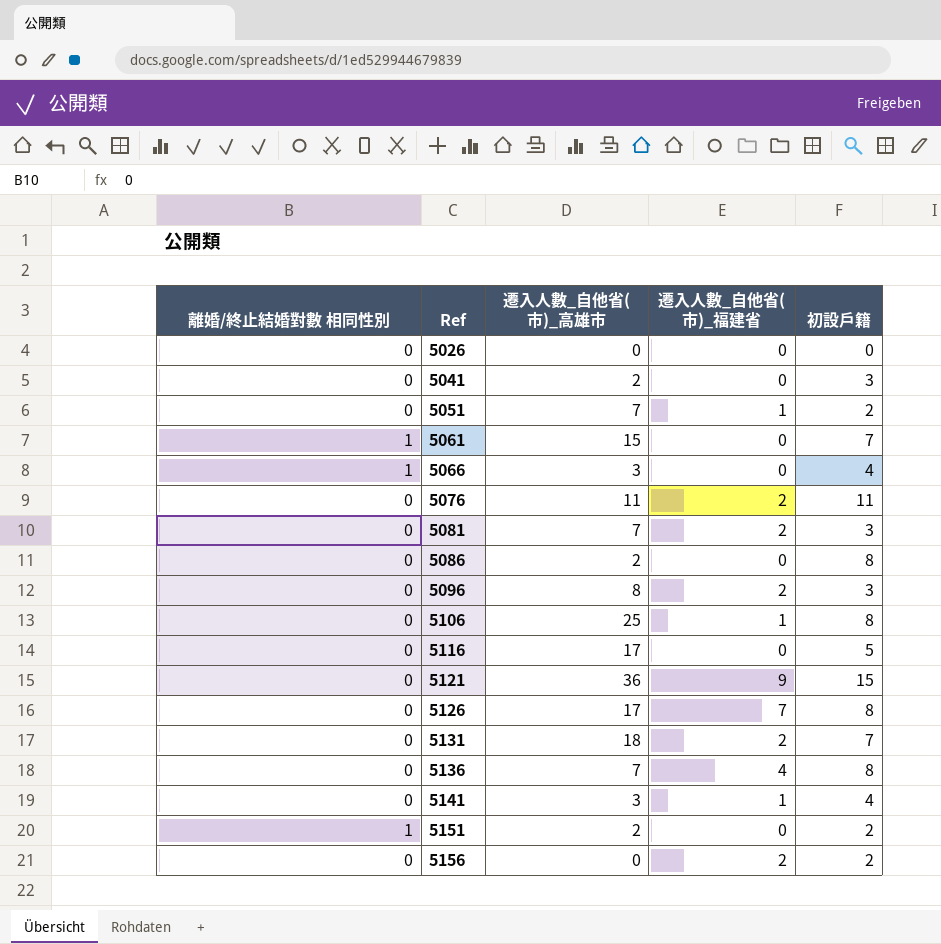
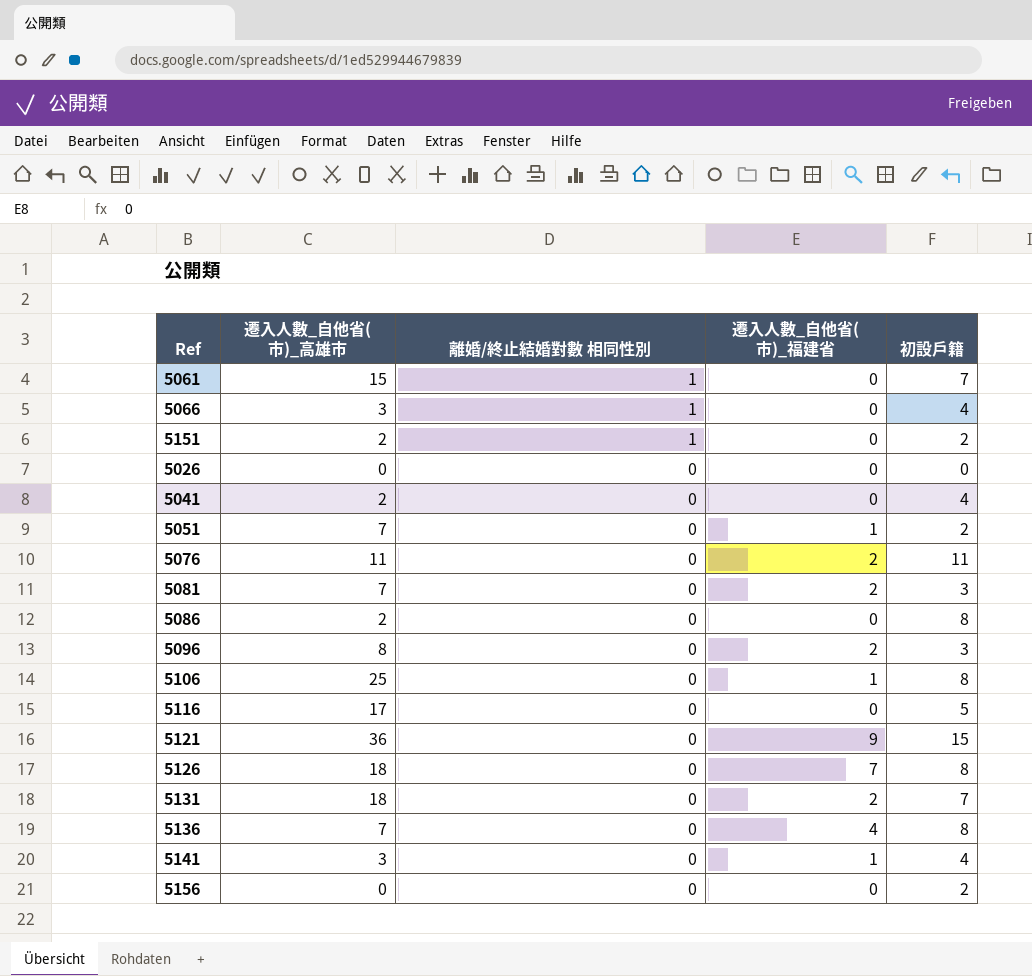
row order: Ref ascending -> 離婚/終止結婚對數 相同性別 descending
column 離婚/終止結婚對數 相同性別 | position: 1 -> 3
5041 | 初設戶籍: 3 -> 4
5126 | 遷入人數_自他省(市)_高雄市: 17 -> 18
5156 | 遷入人數_自他省(市)_福建省: 2 -> 0

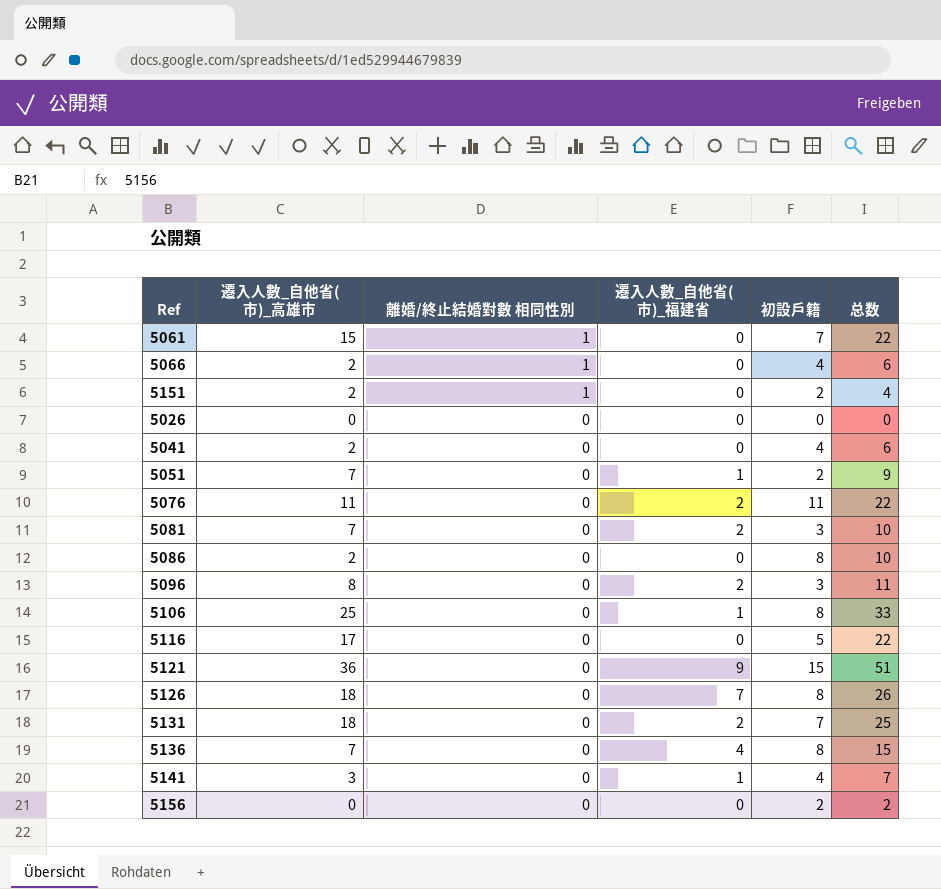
column 总数 | formula: none -> [遷入人數_自他省(市)_高雄市] + [初設戶籍]
5066 | 遷入人數_自他省(市)_高雄市: 3 -> 2

